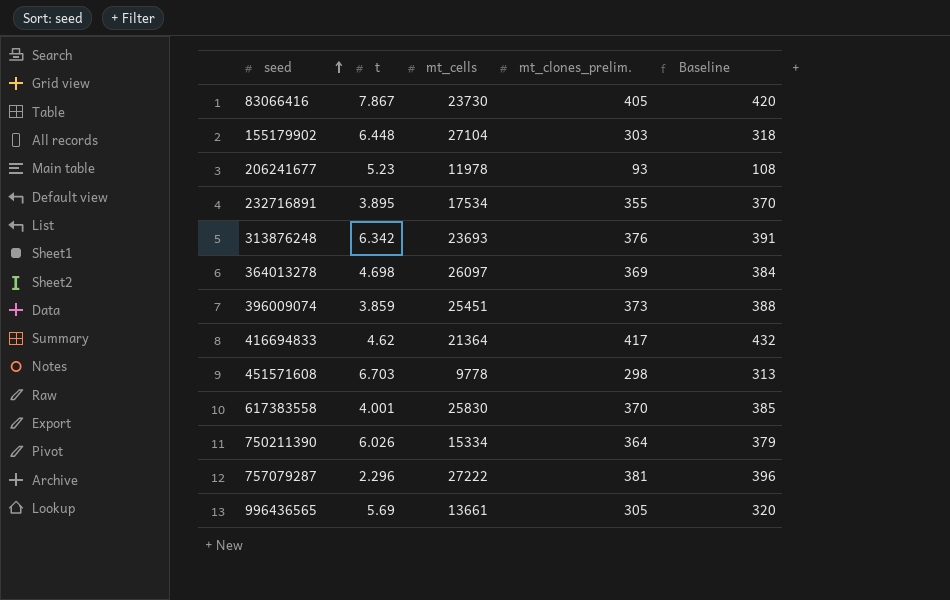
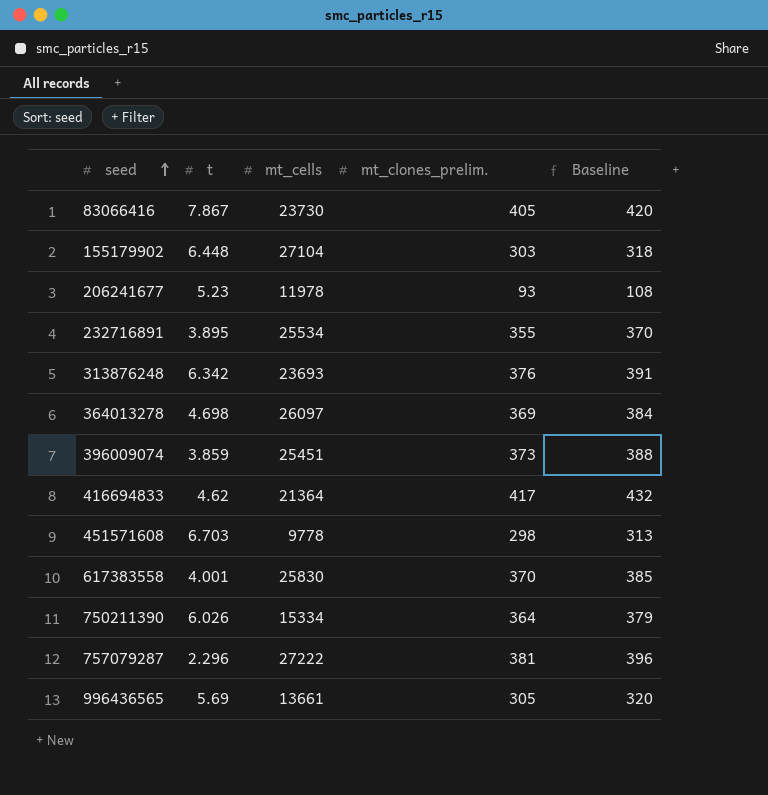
232716891 | mt_cells: 17534 -> 25534

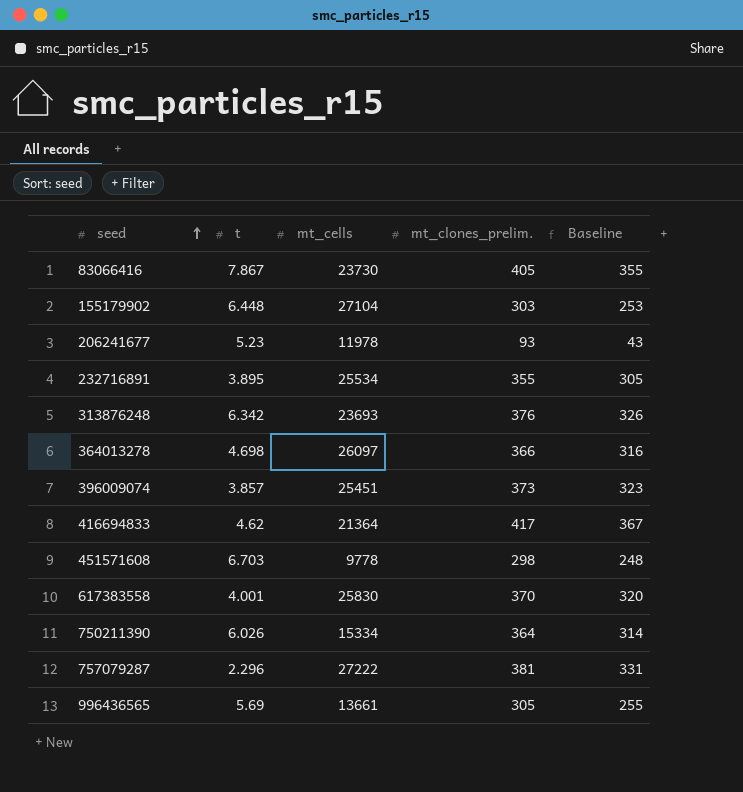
column Baseline | formula: [mt_clones_prelim.] + 15 -> [mt_clones_prelim.] - 50
364013278 | mt_clones_prelim.: 369 -> 366
396009074 | t: 3.859 -> 3.857

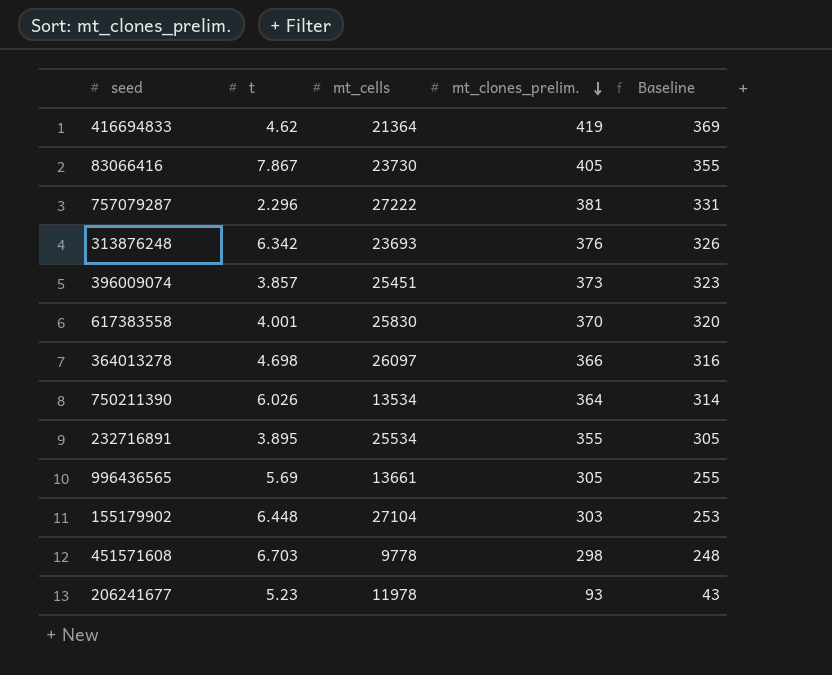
row order: seed ascending -> mt_clones_prelim. descending
416694833 | mt_clones_prelim.: 417 -> 419
416694833 | Baseline: 367 -> 369
750211390 | mt_cells: 15334 -> 13534

